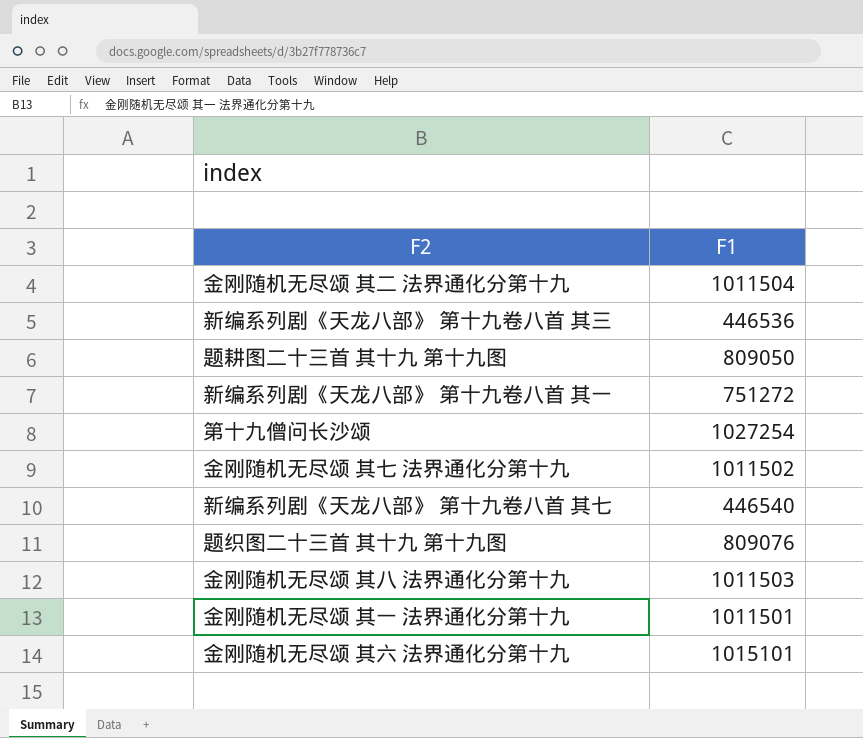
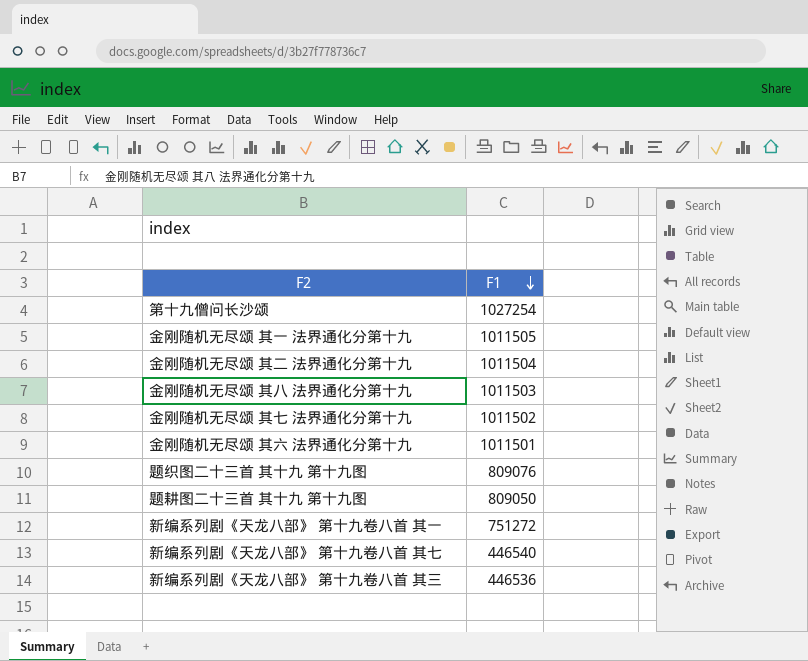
row order: none -> F1 descending
金刚随机无尽颂 其一 法界通化分第十九 | F1: 1011501 -> 1011505
金刚随机无尽颂 其六 法界通化分第十九 | F1: 1015101 -> 1011501

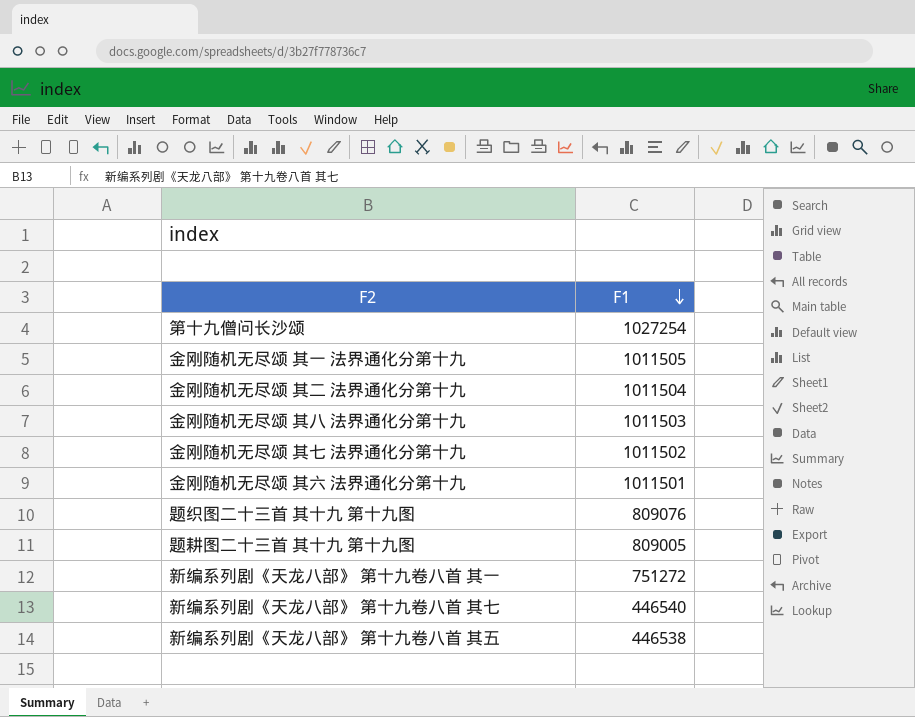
row 新编系列剧《天龙八部》 第十九卷八首 其三: 446536 -> none
题耕图二十三首 其十九 第十九图 | F1: 809050 -> 809005
row 新编系列剧《天龙八部》 第十九卷八首 其五: none -> 446538

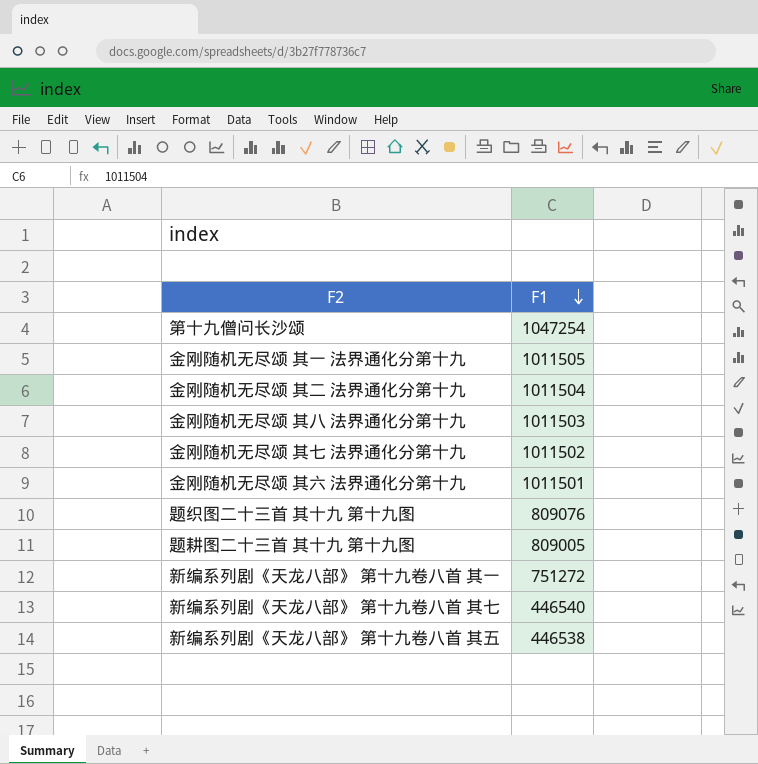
第十九僧问长沙颂 | F1: 1027254 -> 1047254

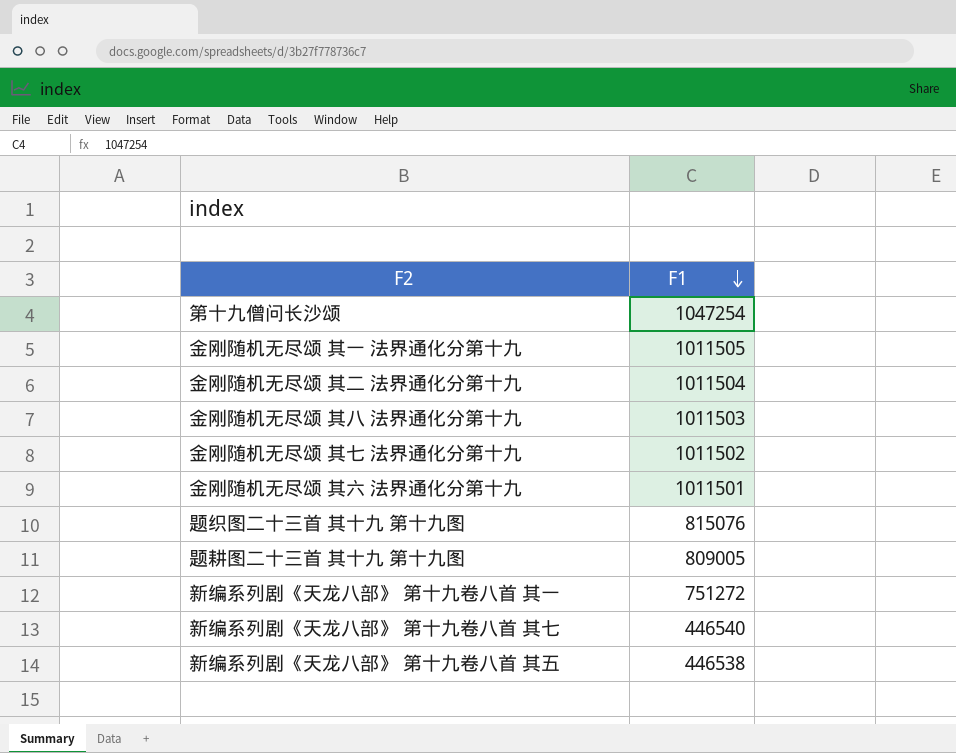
题织图二十三首 其十九 第十九图 | F1: 809076 -> 815076

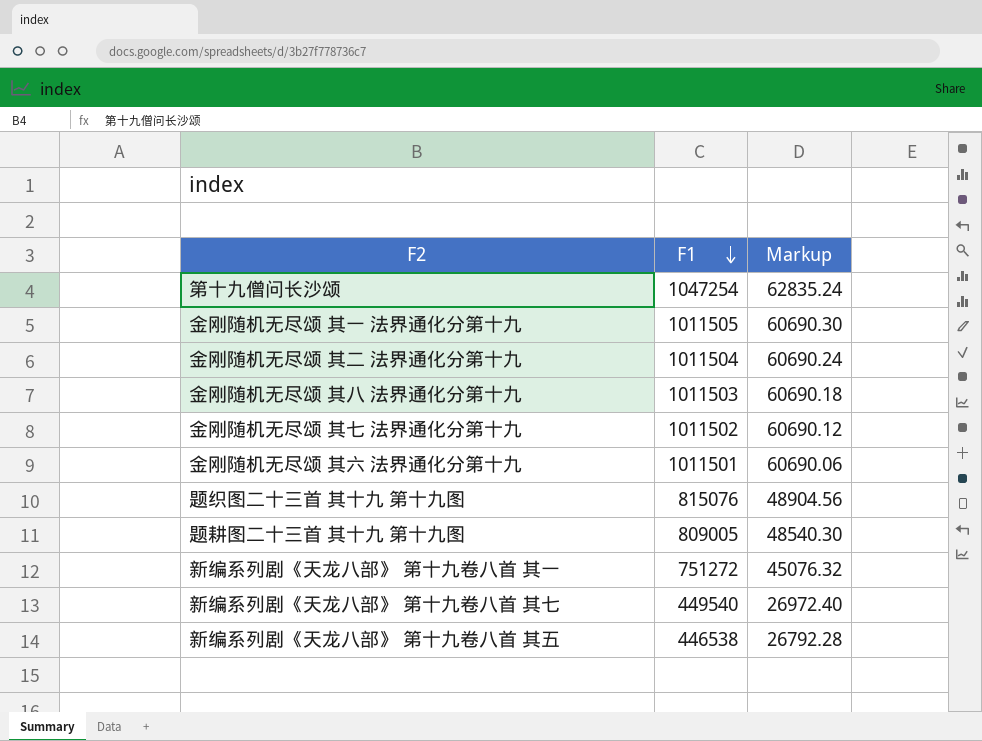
column Markup | formula: none -> [F1] * 0.06
新编系列剧《天龙八部》 第十九卷八首 其七 | F1: 446540 -> 449540

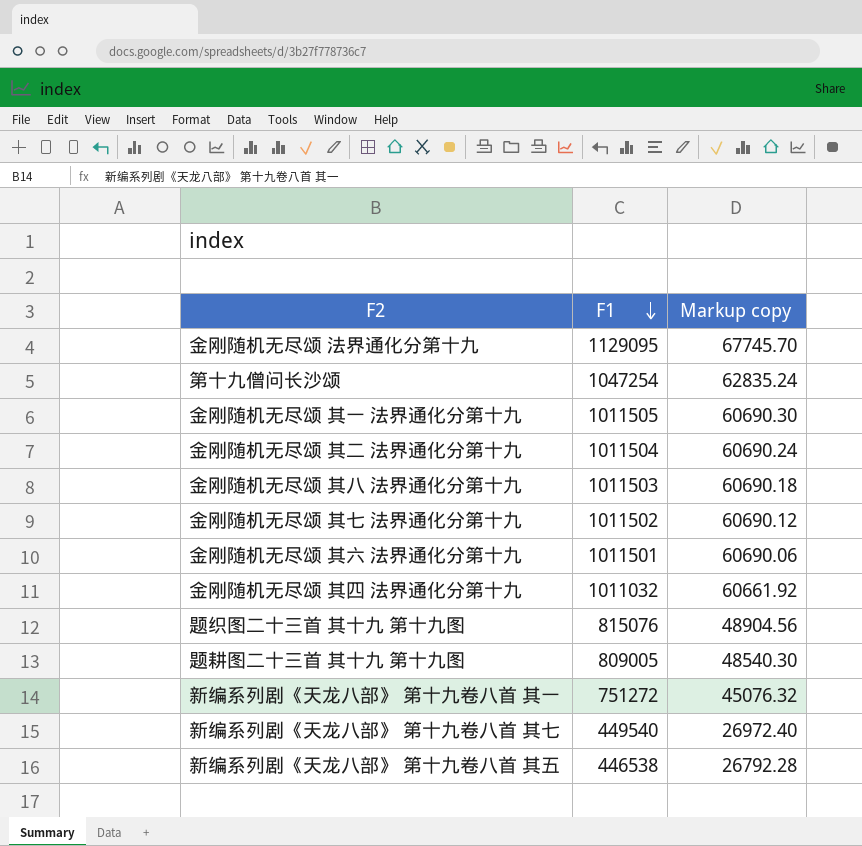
column name: Markup -> Markup copy
row 金刚随机无尽颂 法界通化分第十九: none -> 1129095 | 67745.70
row 金刚随机无尽颂 其四 法界通化分第十九: none -> 1011032 | 60661.92

